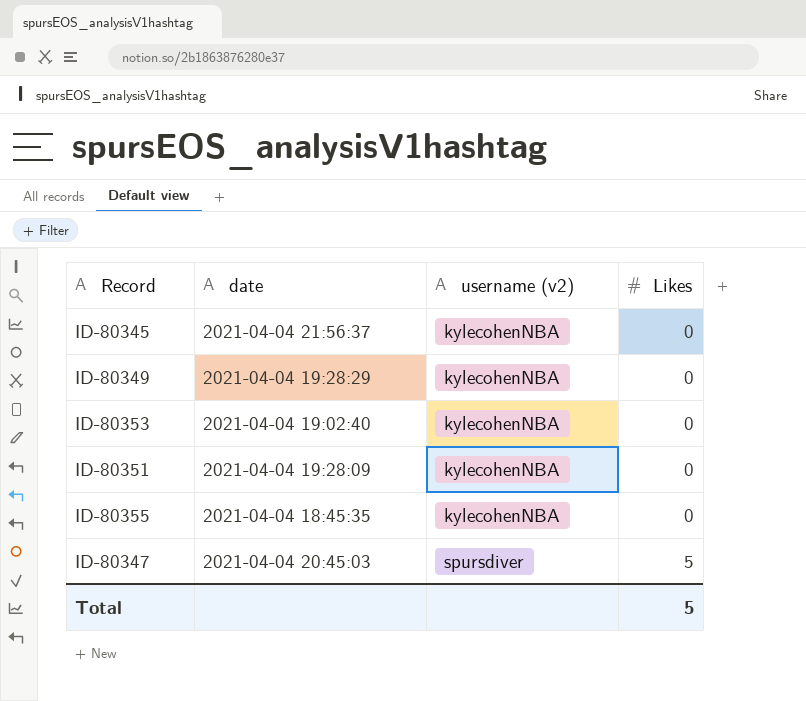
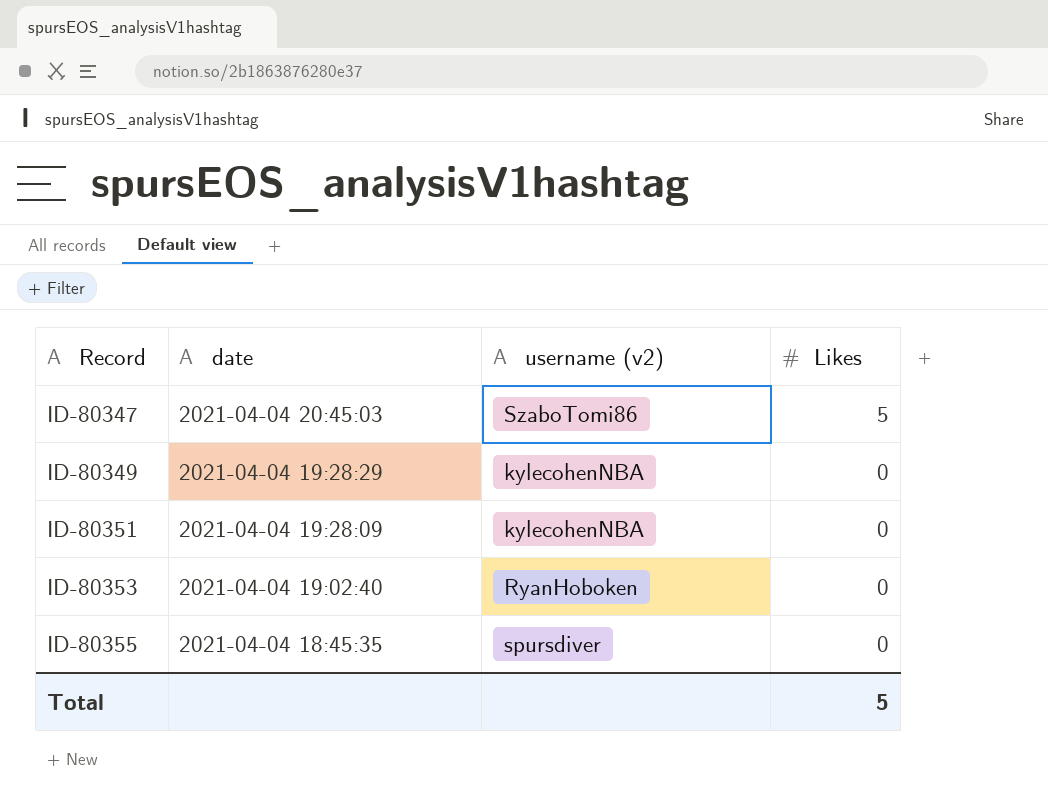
row order: username (v2) ascending -> Record ascending
row ID-80345: 2021-04-04 21:56:37 | kylecohenNBA | 0 -> none
ID-80347 | username (v2): spursdiver -> SzaboTomi86
ID-80353 | username (v2): kylecohenNBA -> RyanHoboken
ID-80355 | username (v2): kylecohenNBA -> spursdiver

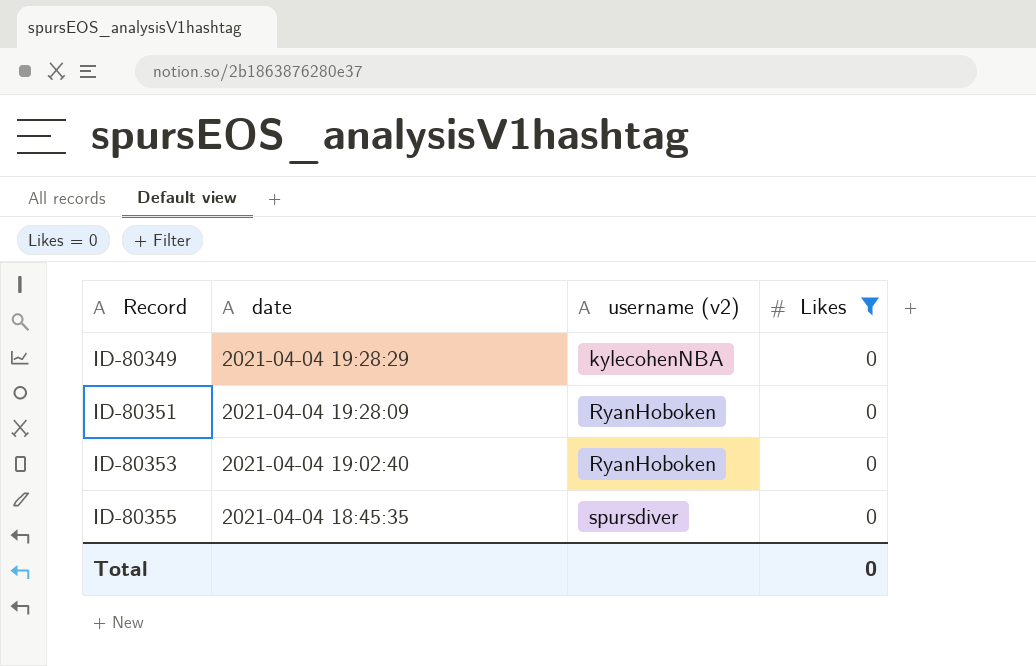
filter: none -> Likes = 0
ID-80351 | username (v2): kylecohenNBA -> RyanHoboken
Total | Likes: 5 -> 0

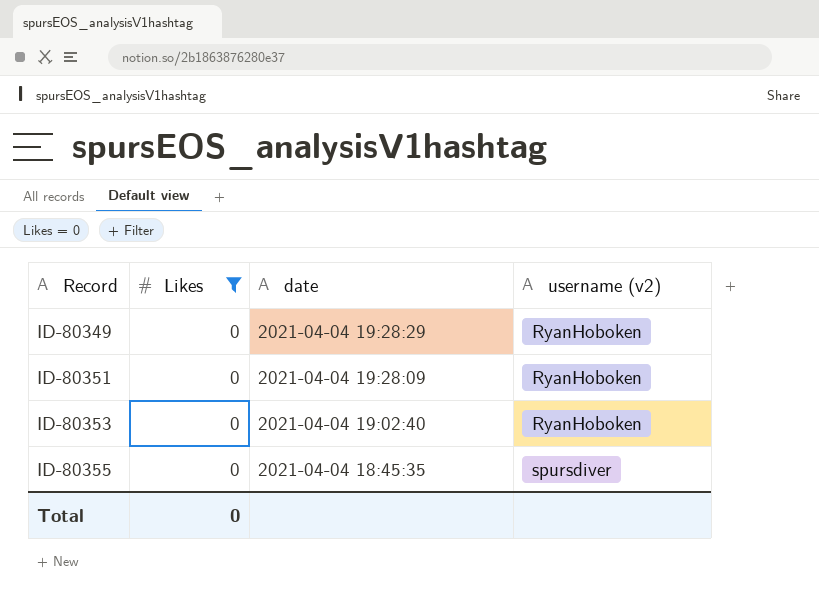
column Likes | position: 4 -> 2
ID-80349 | username (v2): kylecohenNBA -> RyanHoboken

